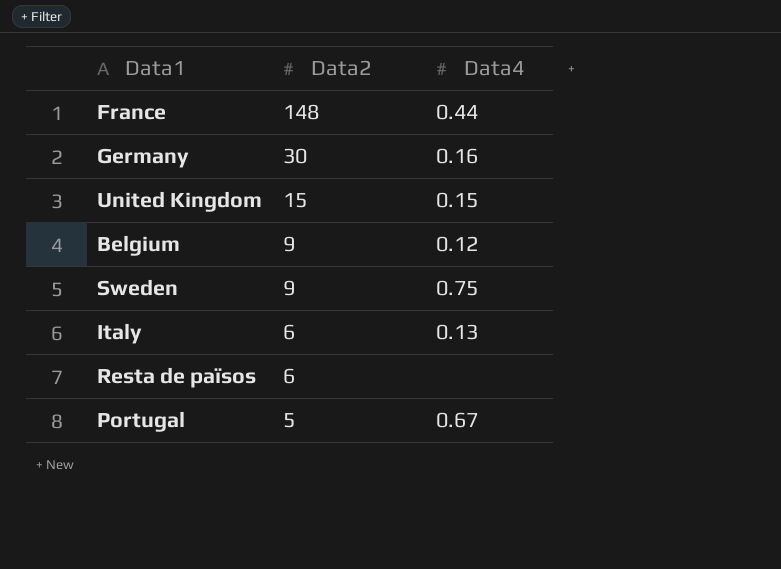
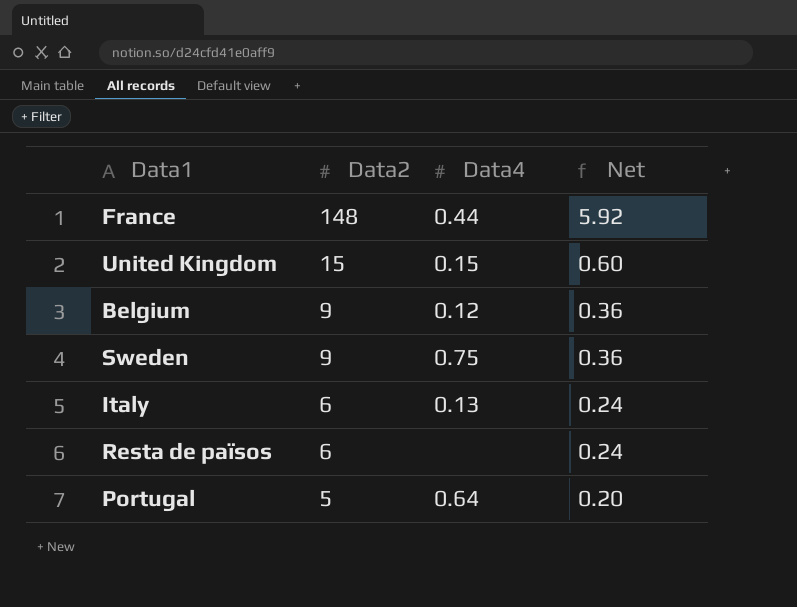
column Net | formula: none -> [Data2] * 0.04
row Germany: 30 | 0.16 -> none
Portugal | Data4: 0.67 -> 0.64

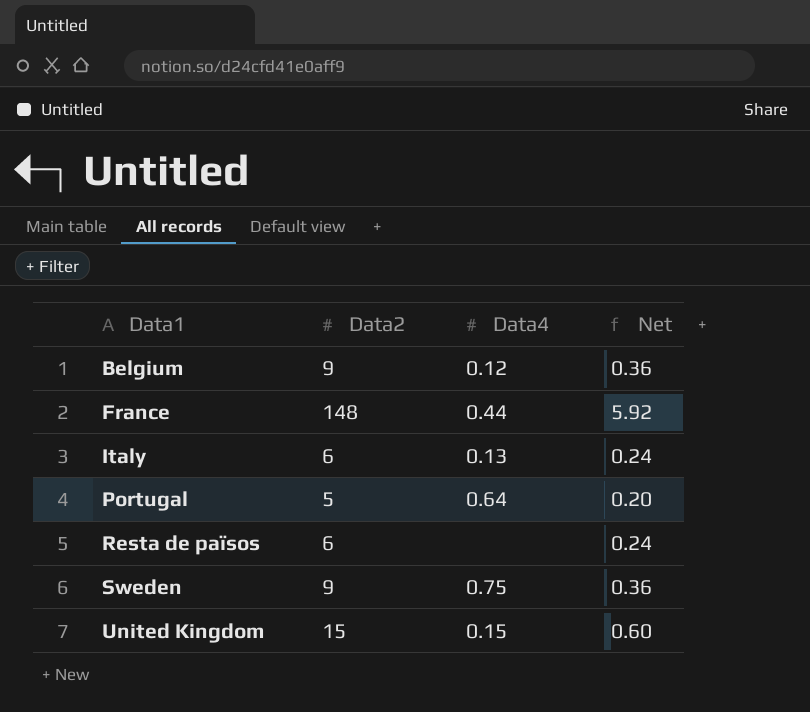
row order: Data2 descending -> Data1 ascending

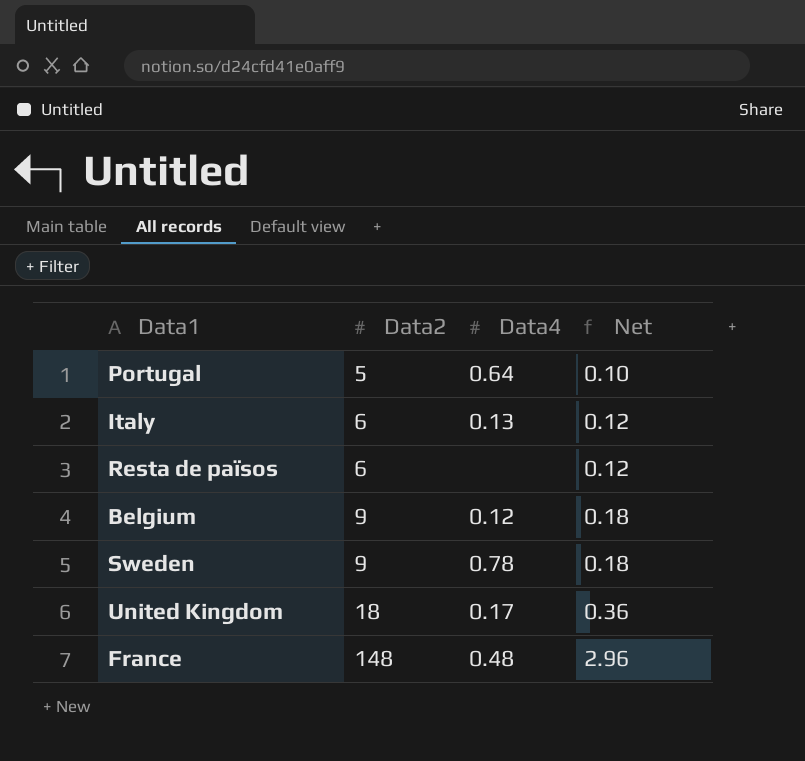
row order: Data1 ascending -> Data2 ascending
column Net | formula: [Data2] * 0.04 -> [Data2] * 0.02
Sweden | Data4: 0.75 -> 0.78
United Kingdom | Data2: 15 -> 18
United Kingdom | Data4: 0.15 -> 0.17
France | Data4: 0.44 -> 0.48

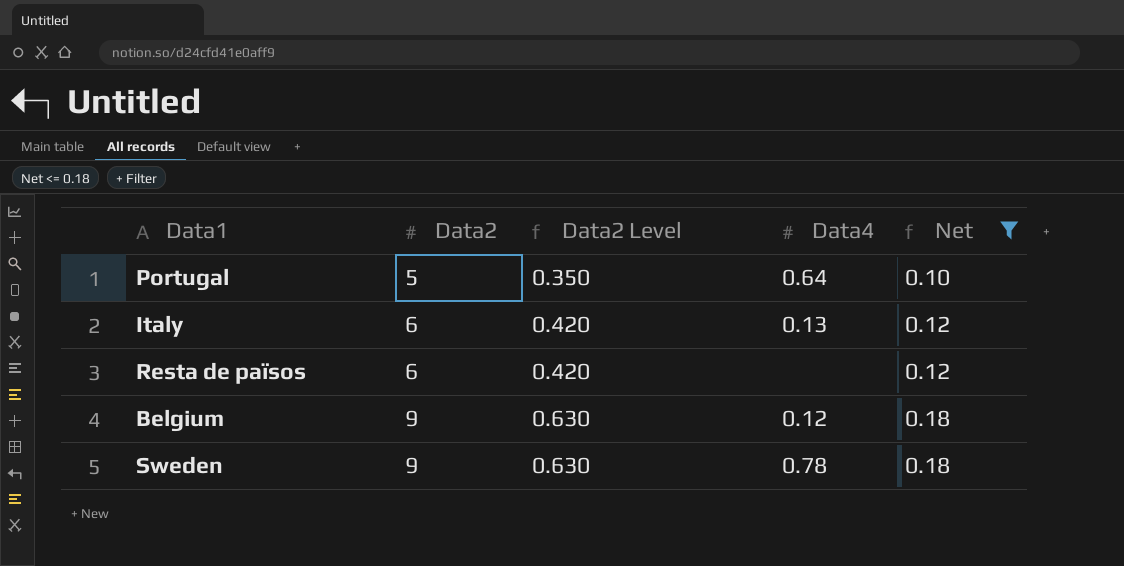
filter: none -> Net <= 0.18
column Data2 Level | formula: none -> [Data2] * 0.07

